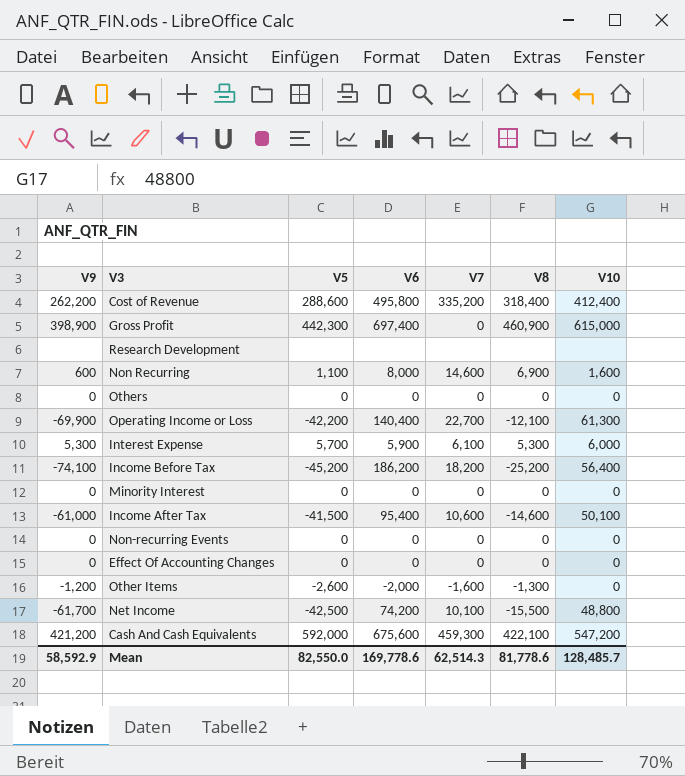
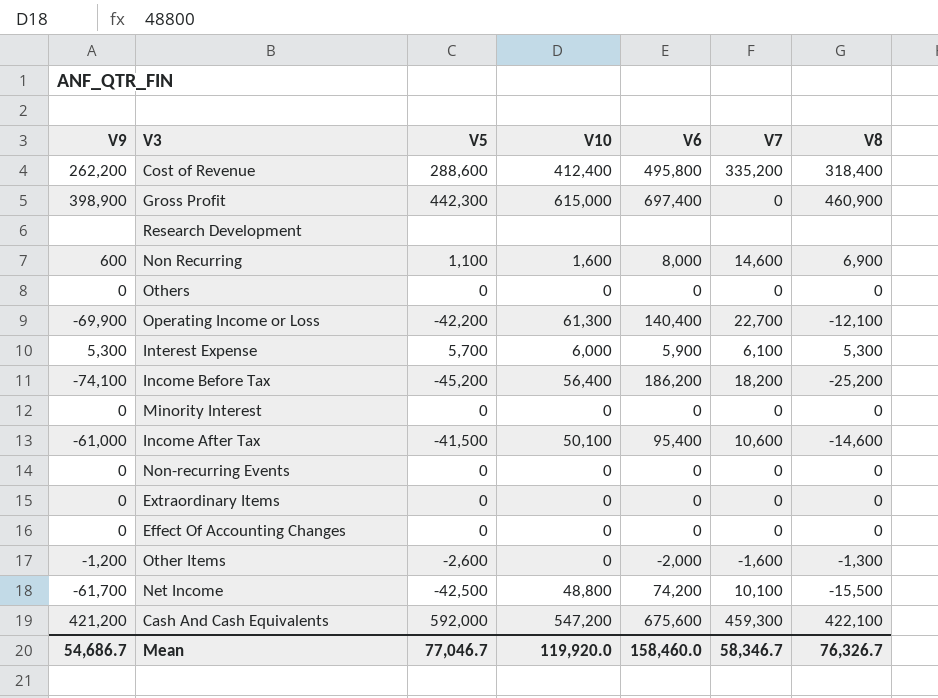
column V10 | position: 7 -> 4
row Extraordinary Items: none -> 0 | 0 | 0 | 0 | 0 | 0
Mean | V9: 58,592.9 -> 54,686.7
Mean | V5: 82,550.0 -> 77,046.7
Mean | V10: 128,485.7 -> 119,920.0
Mean | V6: 169,778.6 -> 158,460.0
Mean | V7: 62,514.3 -> 58,346.7
Mean | V8: 81,778.6 -> 76,326.7

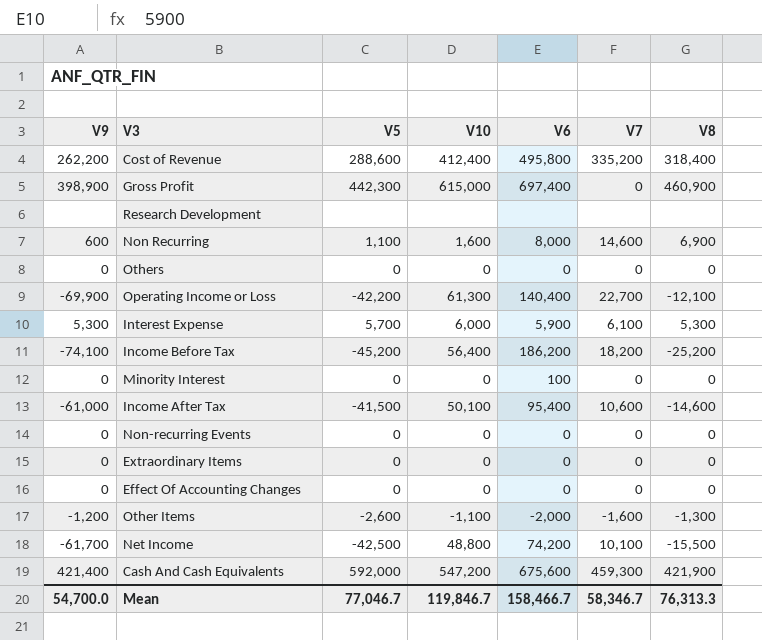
Minority Interest | V6: 0 -> 100
Other Items | V10: 0 -> -1,100
Cash And Cash Equivalents | V9: 421,200 -> 421,400
Cash And Cash Equivalents | V8: 422,100 -> 421,900
Mean | V9: 54,686.7 -> 54,700.0
Mean | V10: 119,920.0 -> 119,846.7
Mean | V6: 158,460.0 -> 158,466.7
Mean | V8: 76,326.7 -> 76,313.3

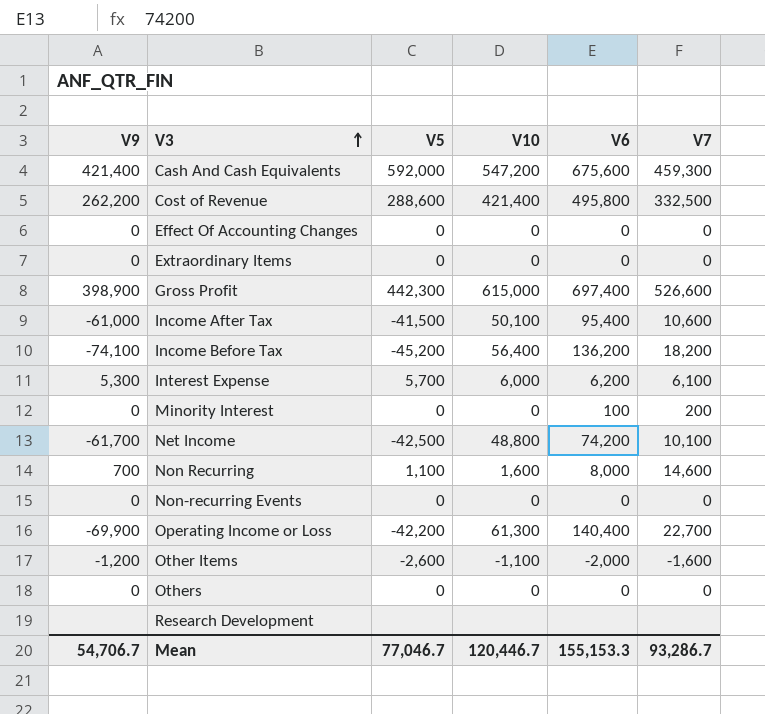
row order: none -> V3 ascending
column V8 | position: 7 -> none
Cost of Revenue | V10: 412,400 -> 421,400
Cost of Revenue | V7: 335,200 -> 332,500
Gross Profit | V7: 0 -> 526,600
Income Before Tax | V6: 186,200 -> 136,200
Interest Expense | V6: 5,900 -> 6,200
Minority Interest | V7: 0 -> 200
Non Recurring | V9: 600 -> 700
Mean | V9: 54,700.0 -> 54,706.7
Mean | V10: 119,846.7 -> 120,446.7
Mean | V6: 158,466.7 -> 155,153.3
Mean | V7: 58,346.7 -> 93,286.7

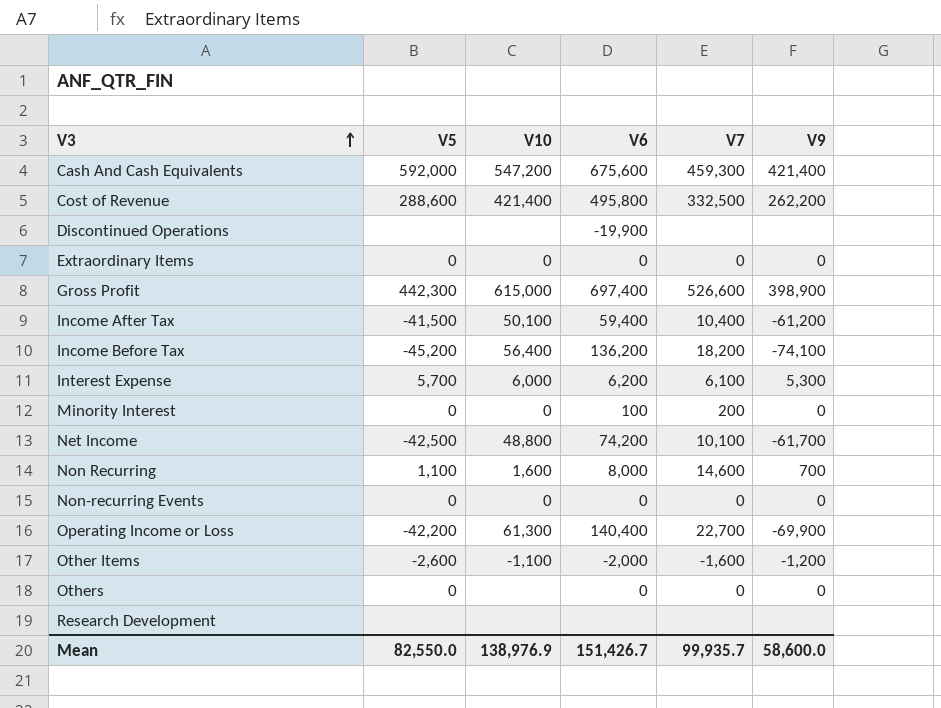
column V9 | position: 1 -> 6
row Effect Of Accounting Changes: 0 | 0 | 0 | 0 | 0 -> none
row Discontinued Operations: none -> none | none | -19,900 | none | none
Income After Tax | V6: 95,400 -> 59,400
Income After Tax | V7: 10,600 -> 10,400
Income After Tax | V9: -61,000 -> -61,200
Others | V10: 0 -> none
Mean | V5: 77,046.7 -> 82,550.0
Mean | V10: 120,446.7 -> 138,976.9
Mean | V6: 155,153.3 -> 151,426.7
Mean | V7: 93,286.7 -> 99,935.7
Mean | V9: 54,706.7 -> 58,600.0

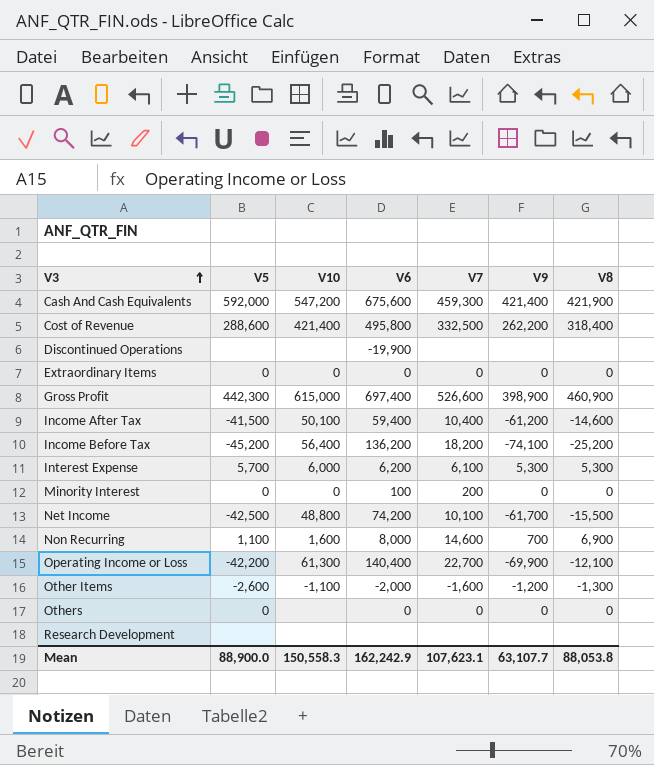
column V8 | position: none -> 7
row Non-recurring Events: 0 | 0 | 0 | 0 | 0 -> none
Mean | V5: 82,550.0 -> 88,900.0
Mean | V10: 138,976.9 -> 150,558.3
Mean | V6: 151,426.7 -> 162,242.9
Mean | V7: 99,935.7 -> 107,623.1
Mean | V9: 58,600.0 -> 63,107.7

